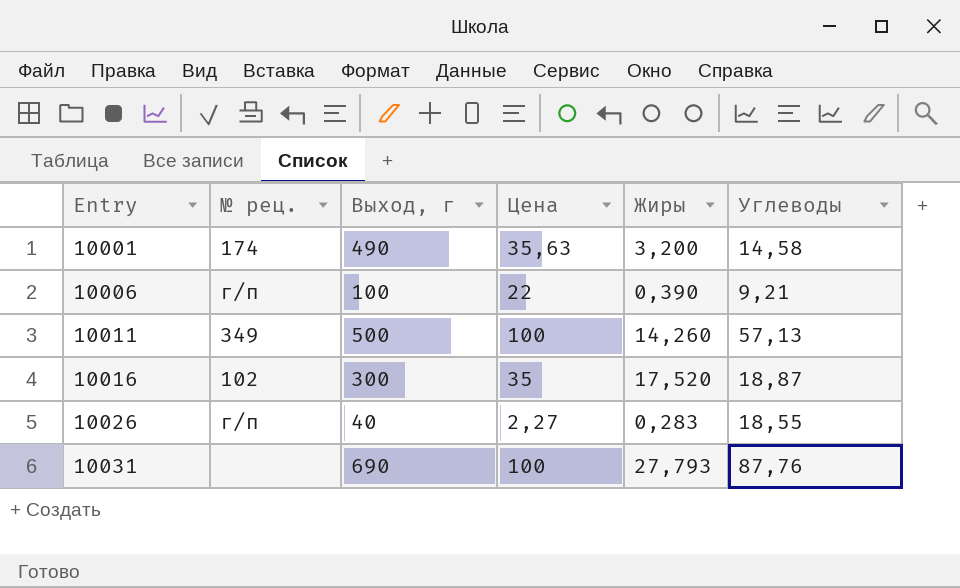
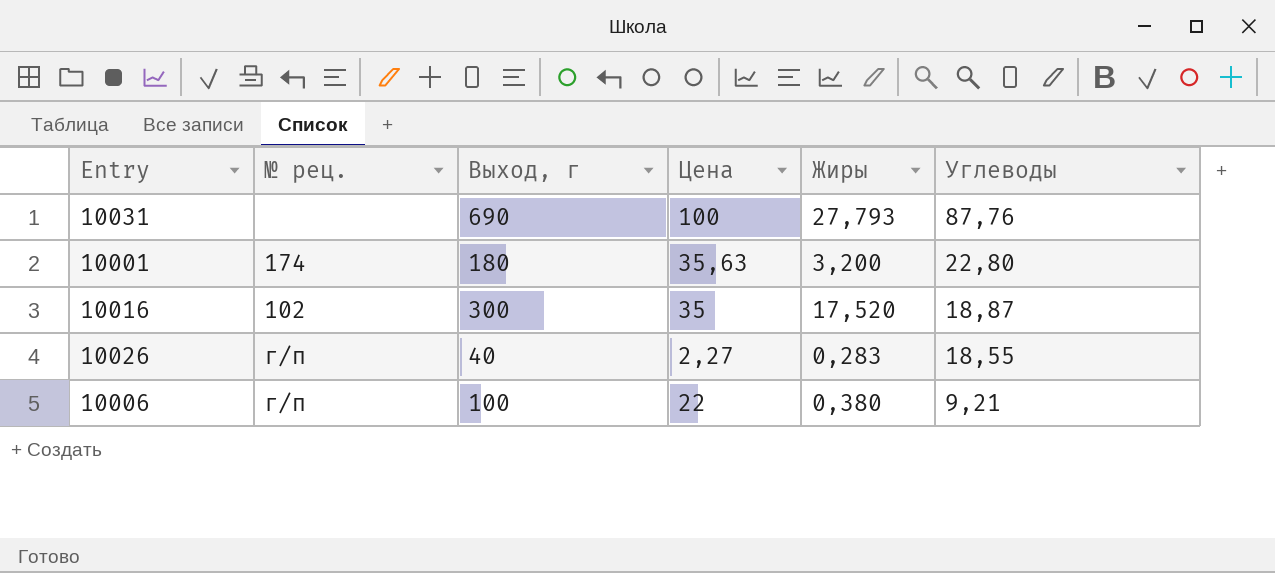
row order: Entry ascending -> Углеводы descending
row 10011: 349 | 500 | 100 | 14,260 | 57,13 -> none
10001 | Выход, г: 490 -> 180
10001 | Углеводы: 14,58 -> 22,80
10006 | Жиры: 0,390 -> 0,380

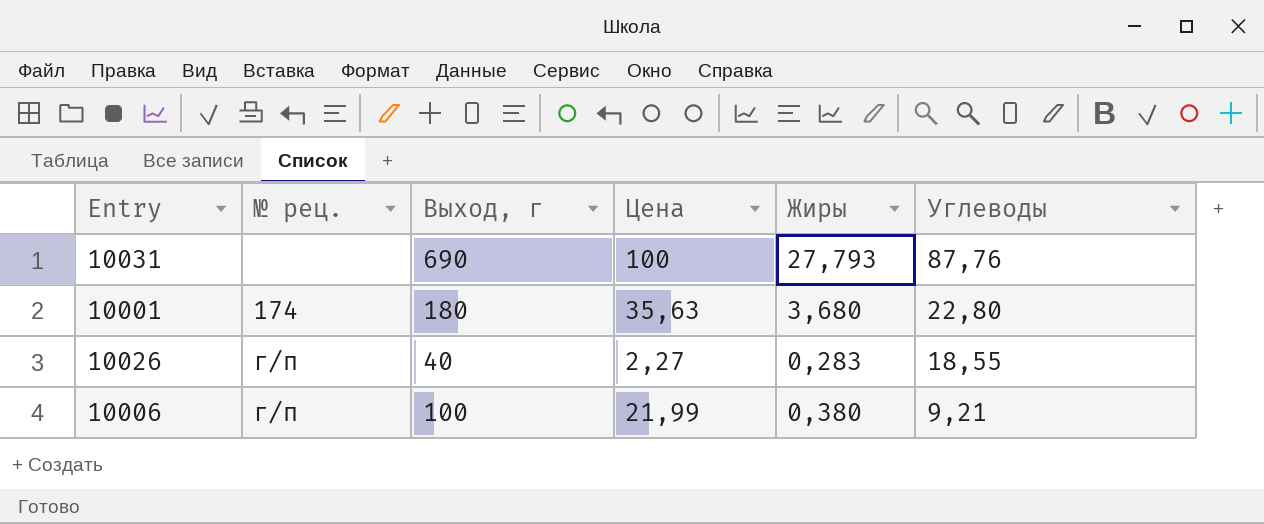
row 10016: 102 | 300 | 35 | 17,520 | 18,87 -> none
10001 | Жиры: 3,200 -> 3,680
10006 | Цена: 22 -> 21,99

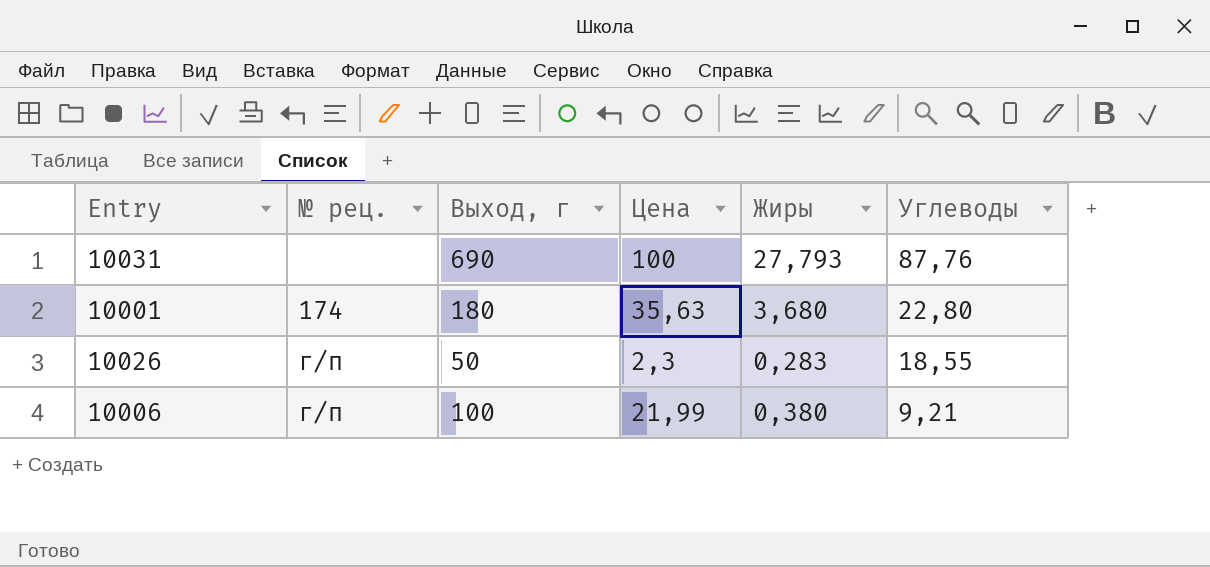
10026 | Выход, г: 40 -> 50
10026 | Цена: 2,27 -> 2,3

